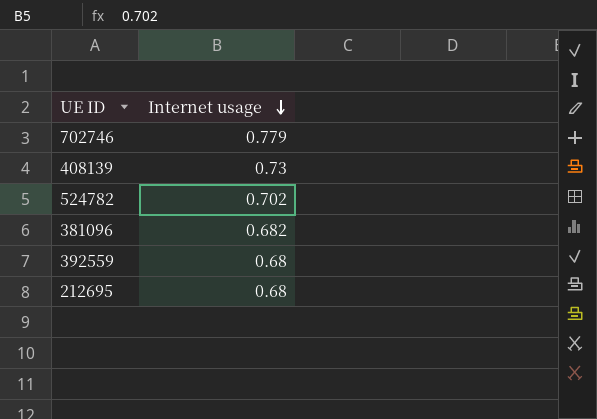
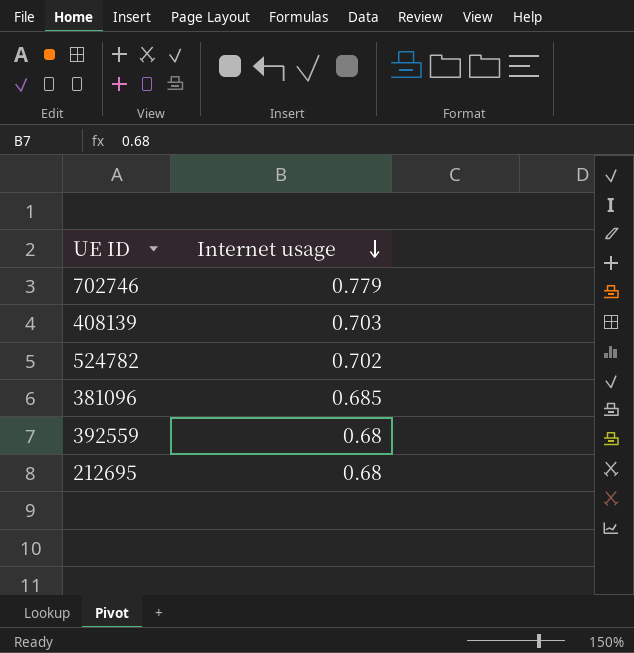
408139 | Internet usage: 0.73 -> 0.703
381096 | Internet usage: 0.682 -> 0.685

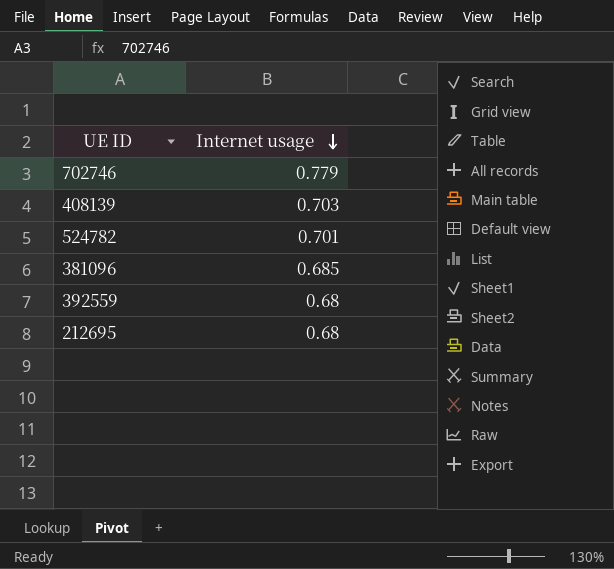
524782 | Internet usage: 0.702 -> 0.701

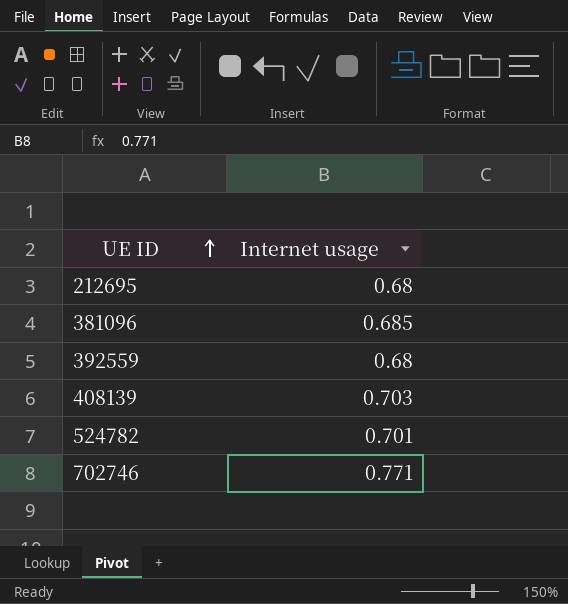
row order: Internet usage descending -> UE ID ascending
702746 | Internet usage: 0.779 -> 0.771

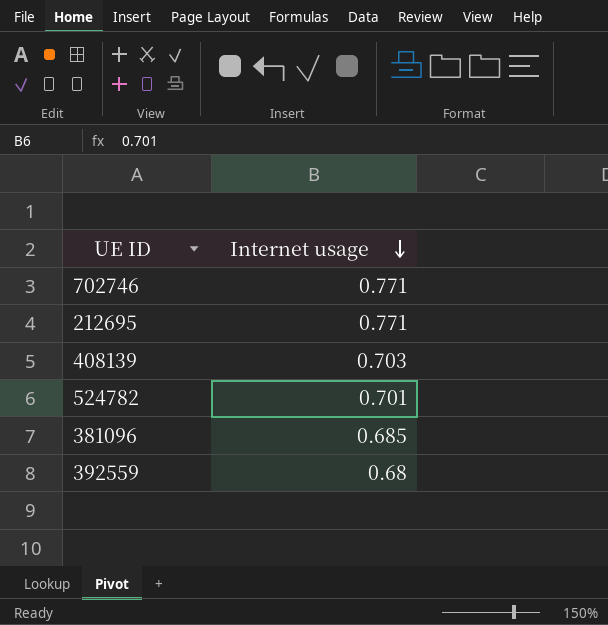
row order: UE ID ascending -> Internet usage descending
212695 | Internet usage: 0.68 -> 0.771

